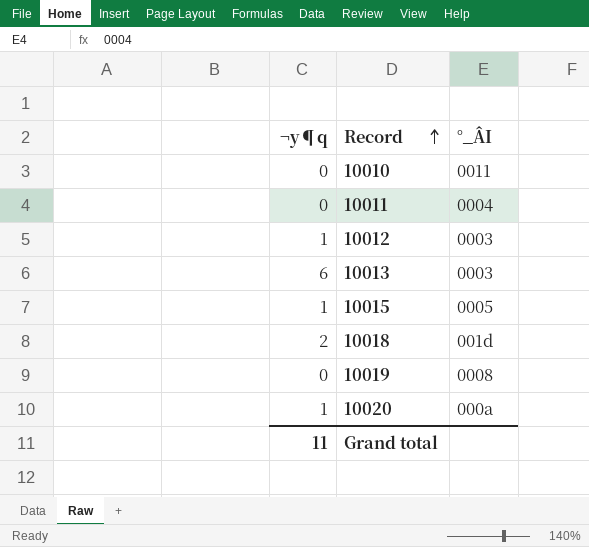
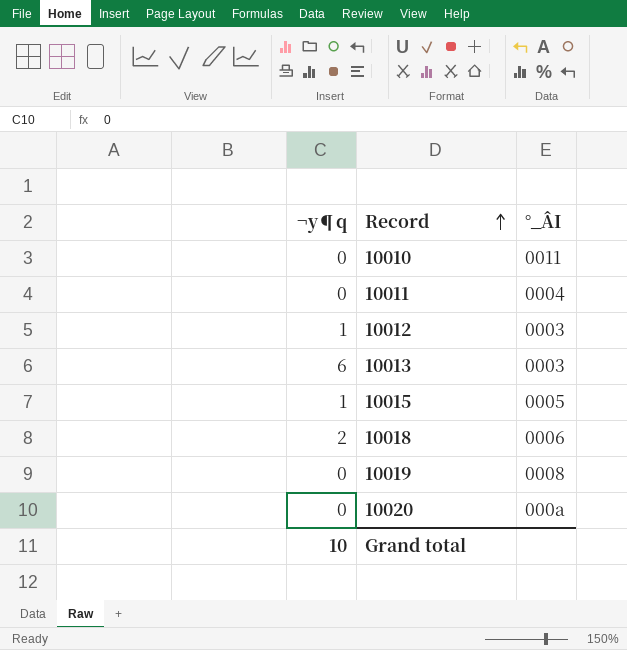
10018 | °_ÂI: 001d -> 0006
10020 | ¬y¶q: 1 -> 0
Grand total | ¬y¶q: 11 -> 10

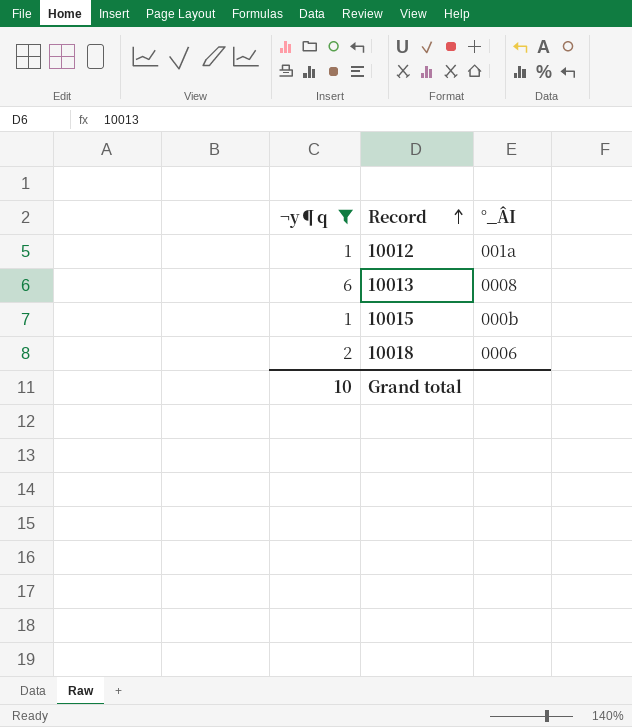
filter: none -> ¬y¶q != 0
10012 | °_ÂI: 0003 -> 001a
10013 | °_ÂI: 0003 -> 0008
10015 | °_ÂI: 0005 -> 000b

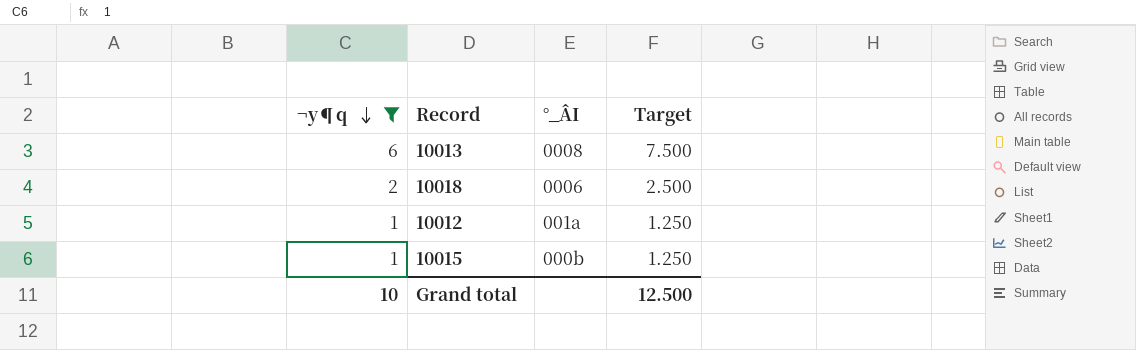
row order: Record ascending -> ¬y¶q descending
column Target | formula: none -> [¬y¶q] * 1.25

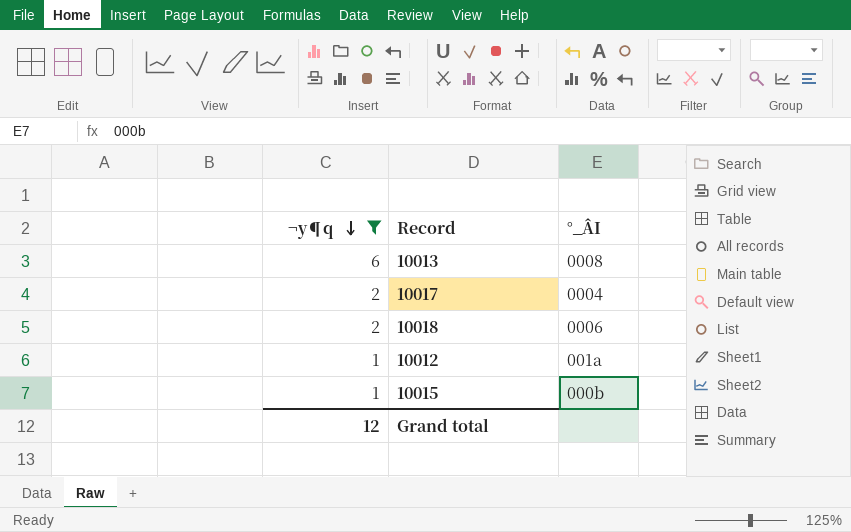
column Target | formula: [¬y¶q] * 1.25 -> none
row 10017: none -> 2 | 0004
Grand total | ¬y¶q: 10 -> 12

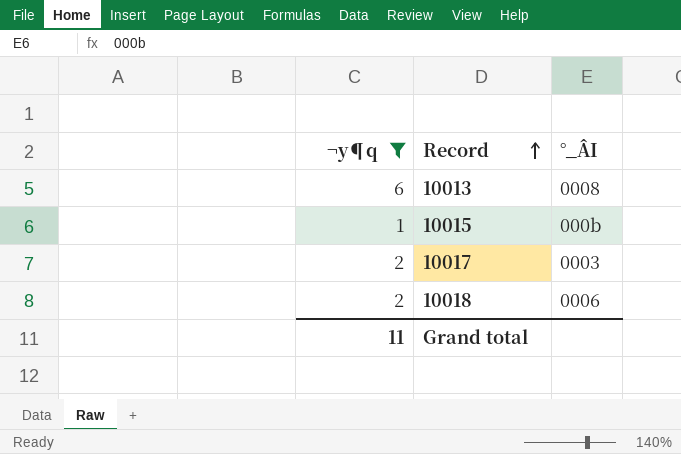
row order: ¬y¶q descending -> Record ascending
row 10012: 1 | 001a -> none
10017 | °_ÂI: 0004 -> 0003
Grand total | ¬y¶q: 12 -> 11

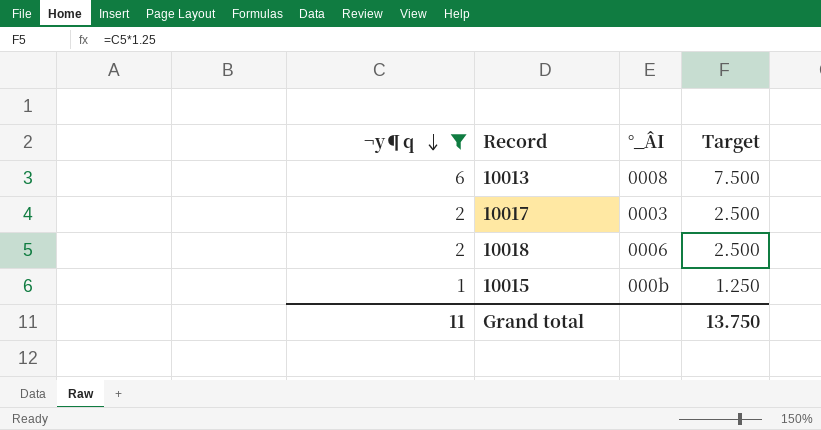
row order: Record ascending -> ¬y¶q descending
column Target | formula: none -> [¬y¶q] * 1.25

